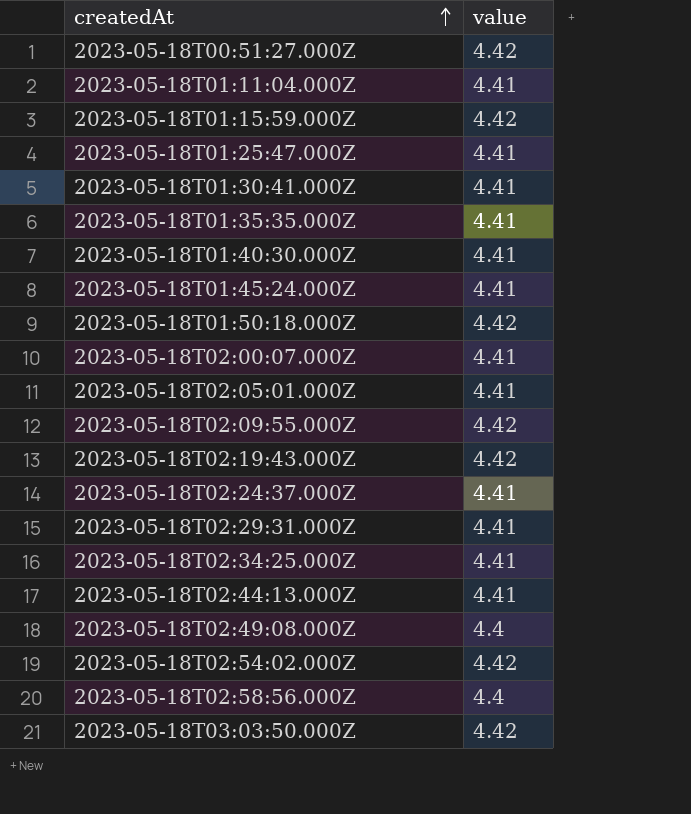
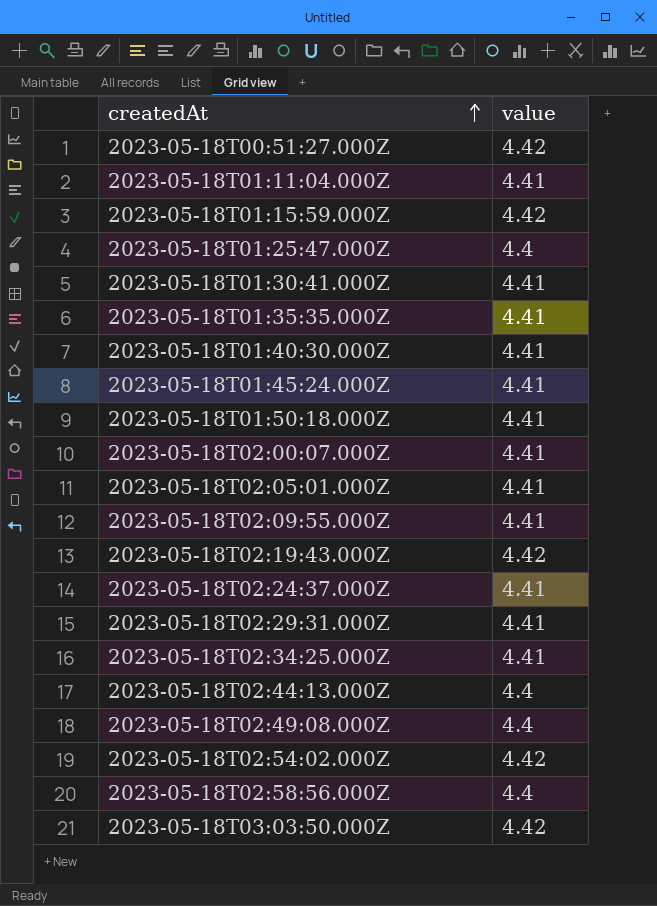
2023-05-18T01:25:47.000Z | value: 4.41 -> 4.4
2023-05-18T01:50:18.000Z | value: 4.42 -> 4.41
2023-05-18T02:09:55.000Z | value: 4.42 -> 4.41
2023-05-18T02:44:13.000Z | value: 4.41 -> 4.4

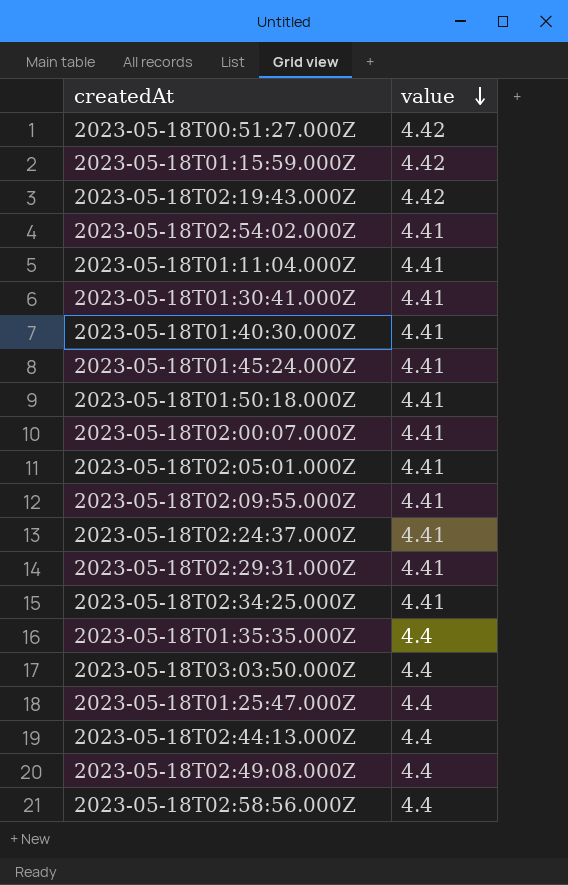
row order: createdAt ascending -> value descending
2023-05-18T02:54:02.000Z | value: 4.42 -> 4.41
2023-05-18T01:35:35.000Z | value: 4.41 -> 4.4
2023-05-18T03:03:50.000Z | value: 4.42 -> 4.4

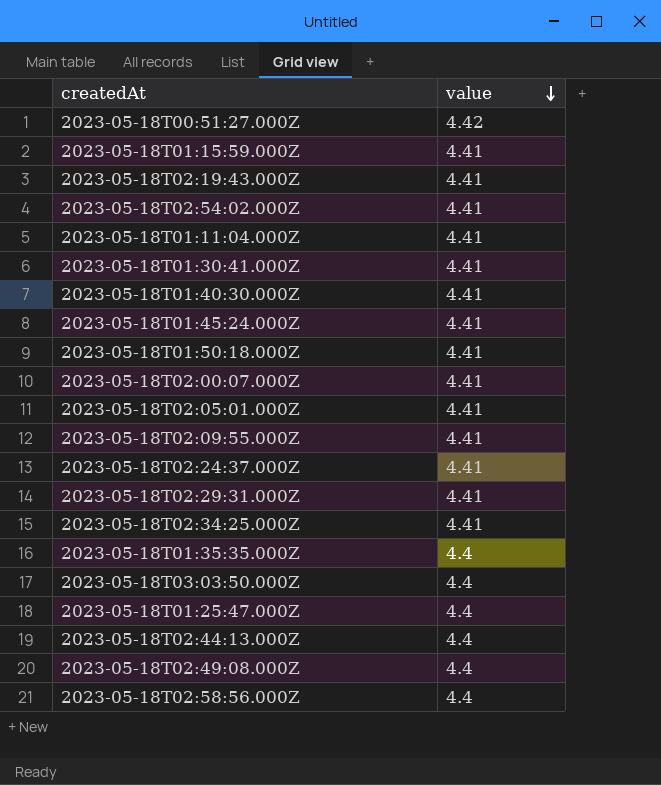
2023-05-18T01:15:59.000Z | value: 4.42 -> 4.41
2023-05-18T02:19:43.000Z | value: 4.42 -> 4.41

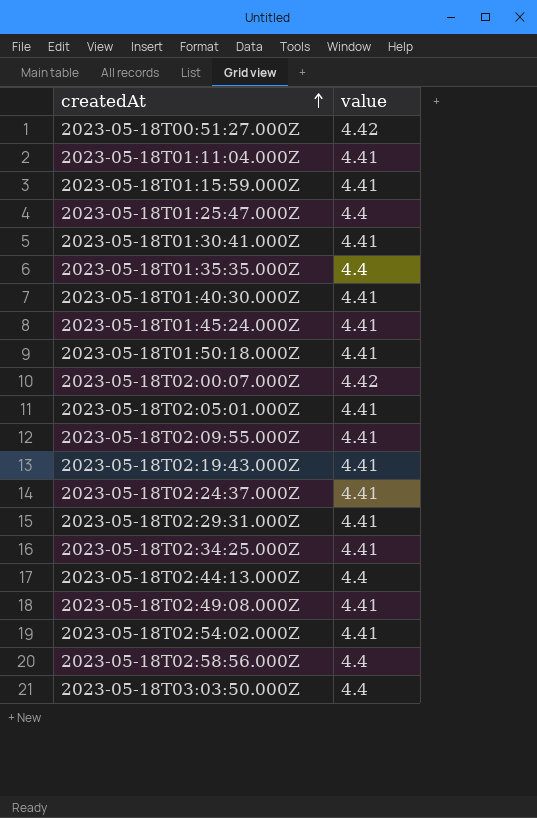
row order: value descending -> createdAt ascending
2023-05-18T02:00:07.000Z | value: 4.41 -> 4.42
2023-05-18T02:49:08.000Z | value: 4.4 -> 4.41

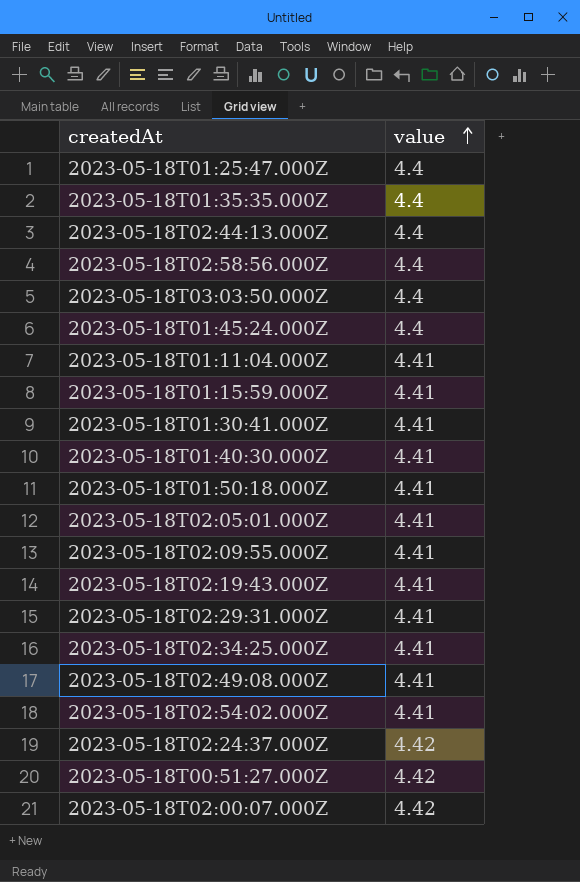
row order: createdAt ascending -> value ascending
2023-05-18T01:45:24.000Z | value: 4.41 -> 4.4
2023-05-18T02:24:37.000Z | value: 4.41 -> 4.42

